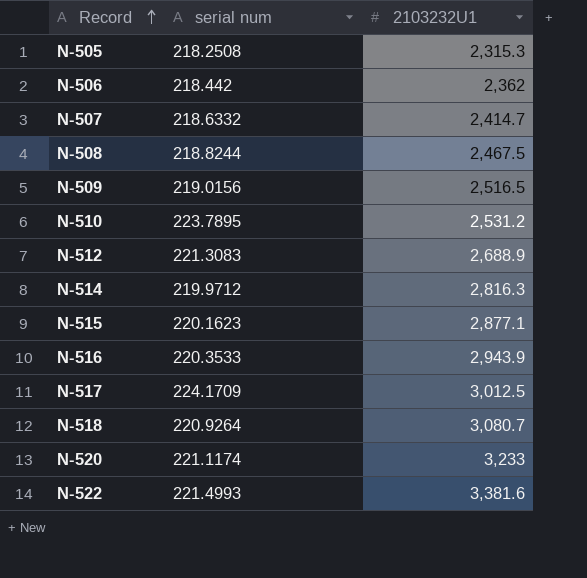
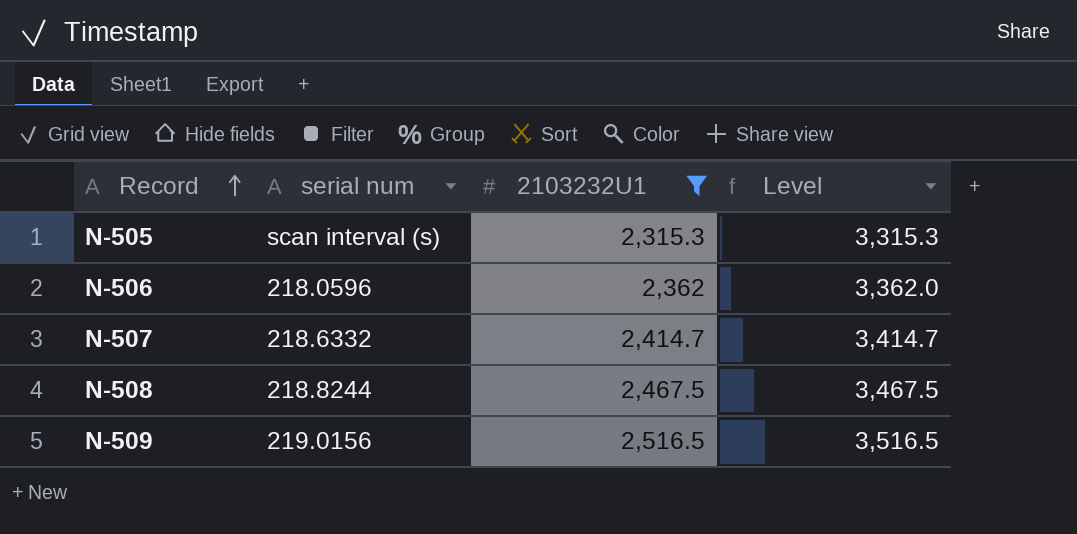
filter: none -> 2103232U1 <= 2,516.5
column Level | formula: none -> [2103232U1] + 1000
N-505 | serial num: 218.2508 -> scan interval (s)
N-506 | serial num: 218.442 -> 218.0596

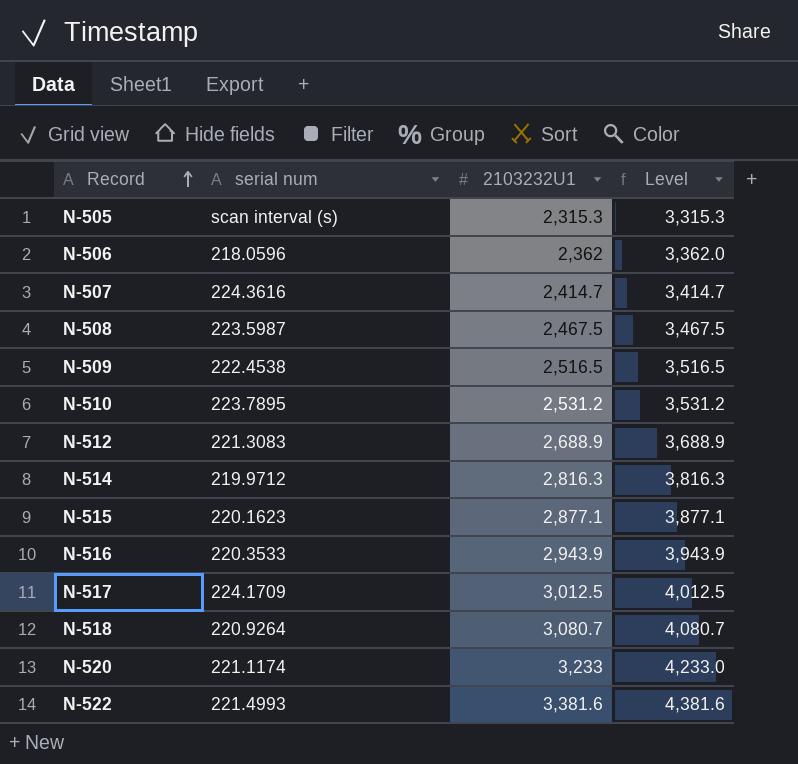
filter: 2103232U1 <= 2,516.5 -> none
N-507 | serial num: 218.6332 -> 224.3616
N-508 | serial num: 218.8244 -> 223.5987
N-509 | serial num: 219.0156 -> 222.4538

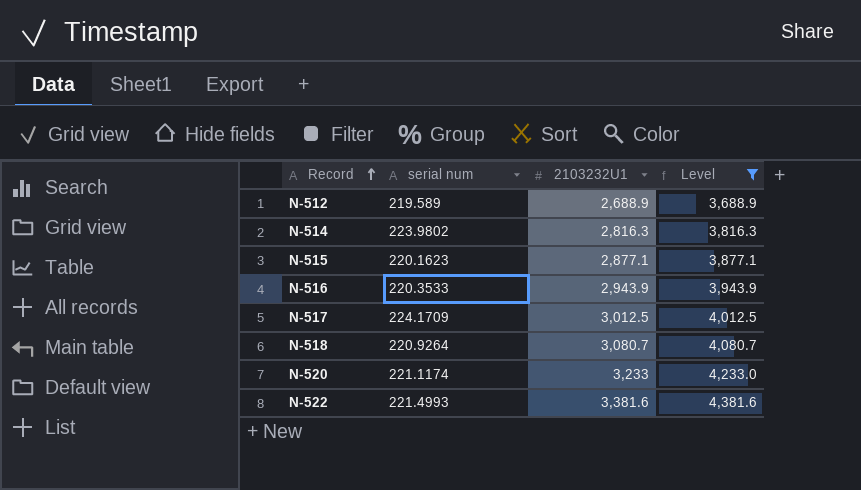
filter: none -> Level >= 3,688.9
N-512 | serial num: 221.3083 -> 219.589
N-514 | serial num: 219.9712 -> 223.9802

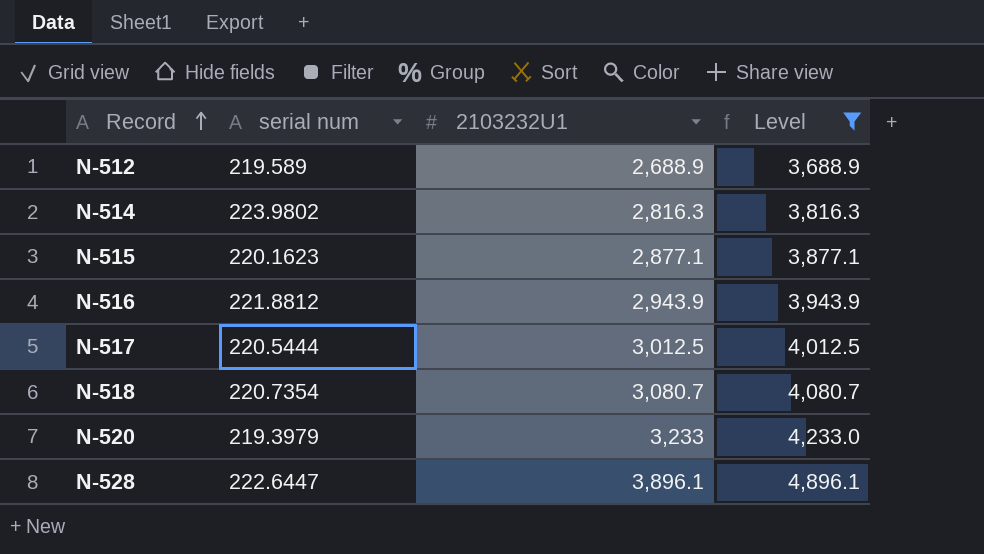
row N-522: 221.4993 | 3,381.6 | 4,381.6 -> none
N-516 | serial num: 220.3533 -> 221.8812
N-517 | serial num: 224.1709 -> 220.5444
N-518 | serial num: 220.9264 -> 220.7354
N-520 | serial num: 221.1174 -> 219.3979
row N-528: none -> 222.6447 | 3,896.1 | 4,896.1

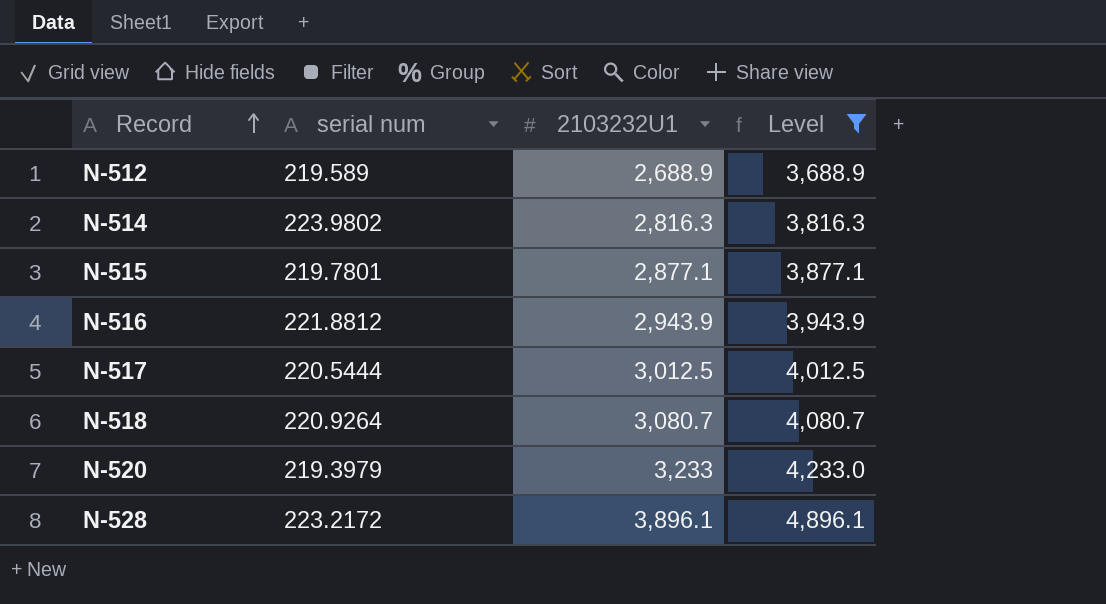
N-515 | serial num: 220.1623 -> 219.7801
N-518 | serial num: 220.7354 -> 220.9264
N-528 | serial num: 222.6447 -> 223.2172

